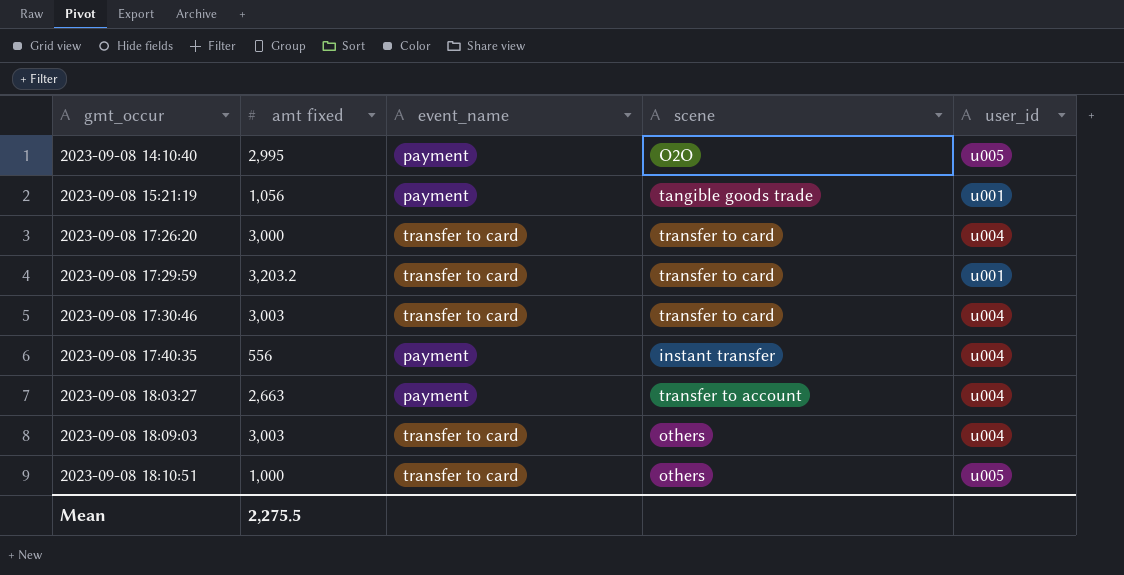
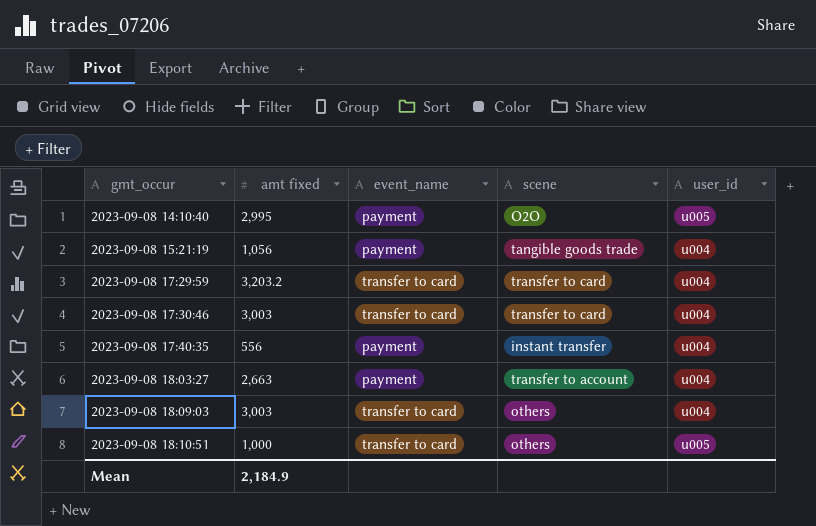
row 2023-09-08 17:26:20: 3,000 | transfer to card | transfer to card | u004 -> none
2023-09-08 15:21:19 | user_id: u001 -> u004
2023-09-08 17:29:59 | user_id: u001 -> u004
Mean | amt fixed: 2,275.5 -> 2,184.9

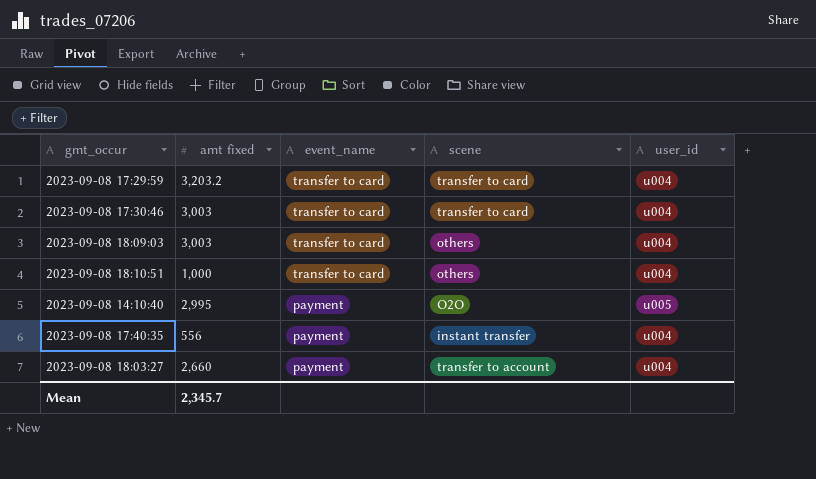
row order: gmt_occur ascending -> event_name descending
row 2023-09-08 15:21:19: 1,056 | payment | tangible goods trade | u004 -> none
2023-09-08 18:10:51 | user_id: u005 -> u004
2023-09-08 18:03:27 | amt fixed: 2,663 -> 2,660
Mean | amt fixed: 2,184.9 -> 2,345.7

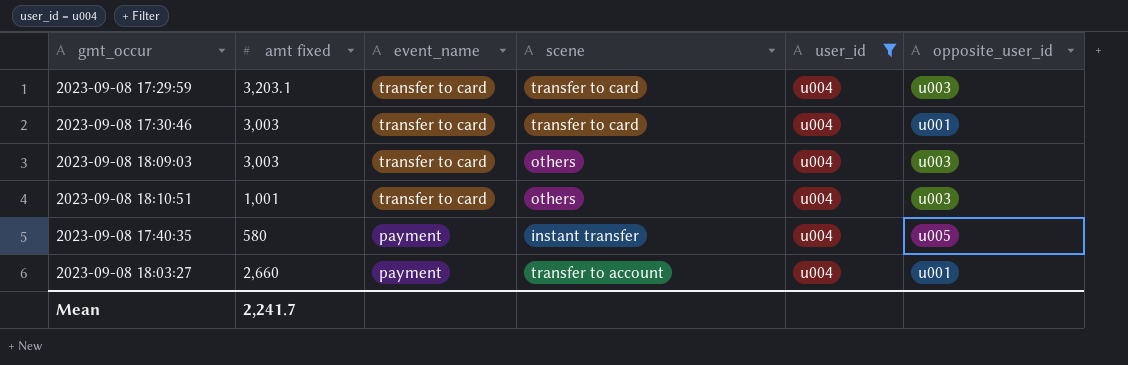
filter: none -> user_id = u004
column opposite_user_id | position: none -> 6
2023-09-08 17:29:59 | amt fixed: 3,203.2 -> 3,203.1
2023-09-08 18:10:51 | amt fixed: 1,000 -> 1,001
2023-09-08 17:40:35 | amt fixed: 556 -> 580
Mean | amt fixed: 2,345.7 -> 2,241.7

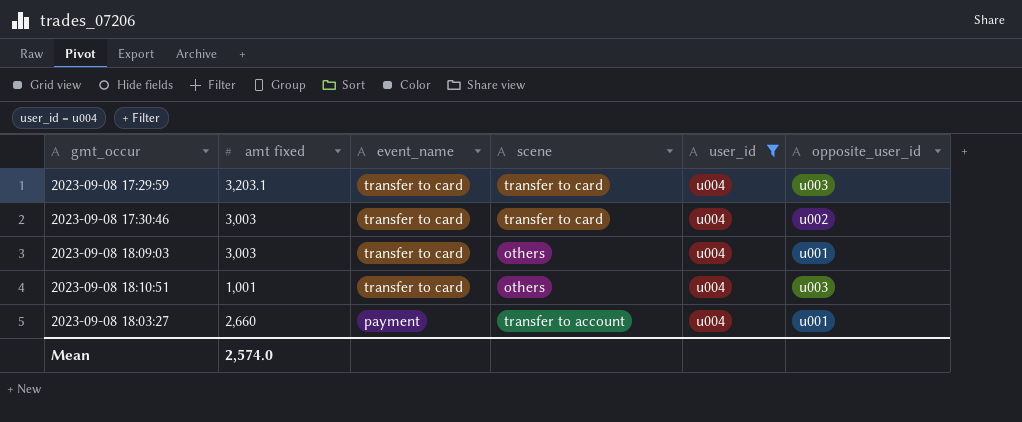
row 2023-09-08 17:40:35: 580 | payment | instant transfer | u004 | u005 -> none
2023-09-08 17:30:46 | opposite_user_id: u001 -> u002
2023-09-08 18:09:03 | opposite_user_id: u003 -> u001
Mean | amt fixed: 2,241.7 -> 2,574.0

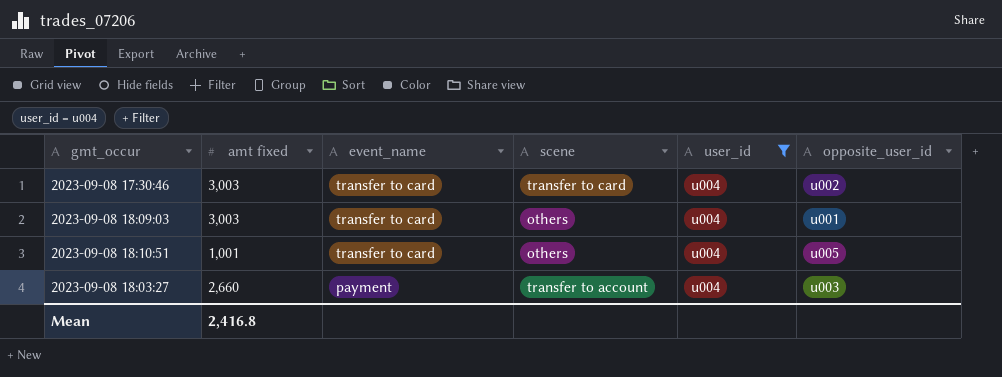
row 2023-09-08 17:29:59: 3,203.1 | transfer to card | transfer to card | u004 | u003 -> none
2023-09-08 18:10:51 | opposite_user_id: u003 -> u005
2023-09-08 18:03:27 | opposite_user_id: u001 -> u003
Mean | amt fixed: 2,574.0 -> 2,416.8

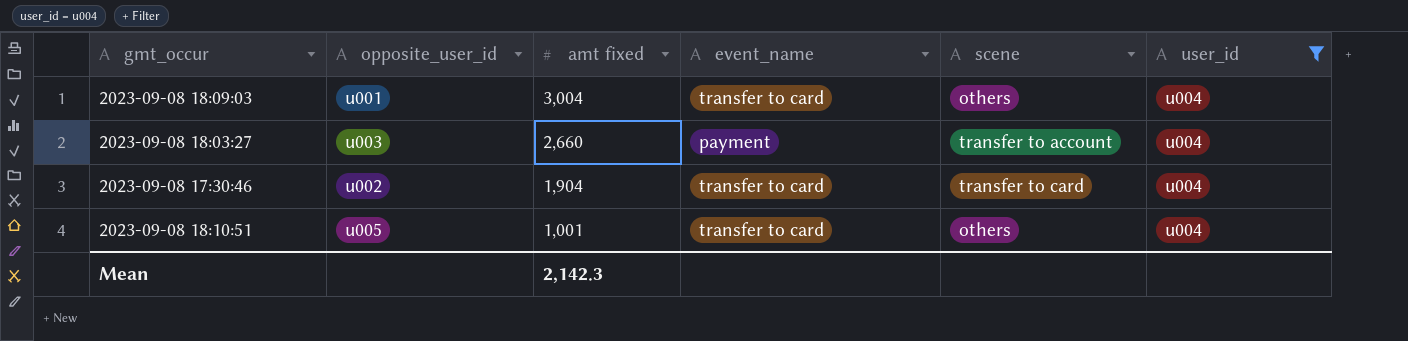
row order: event_name descending -> amt fixed descending
column opposite_user_id | position: 6 -> 2
2023-09-08 18:09:03 | amt fixed: 3,003 -> 3,004
2023-09-08 17:30:46 | amt fixed: 3,003 -> 1,904
Mean | amt fixed: 2,416.8 -> 2,142.3

